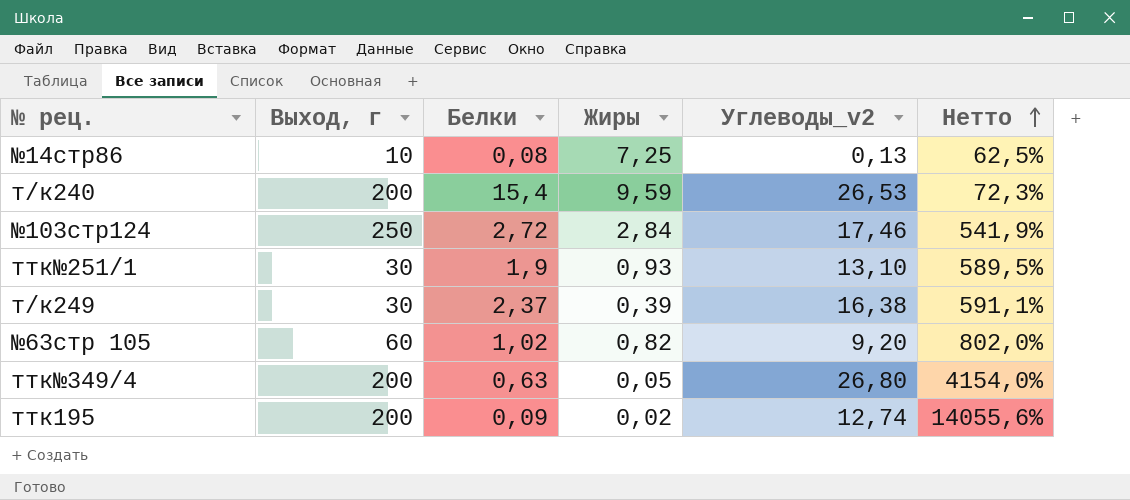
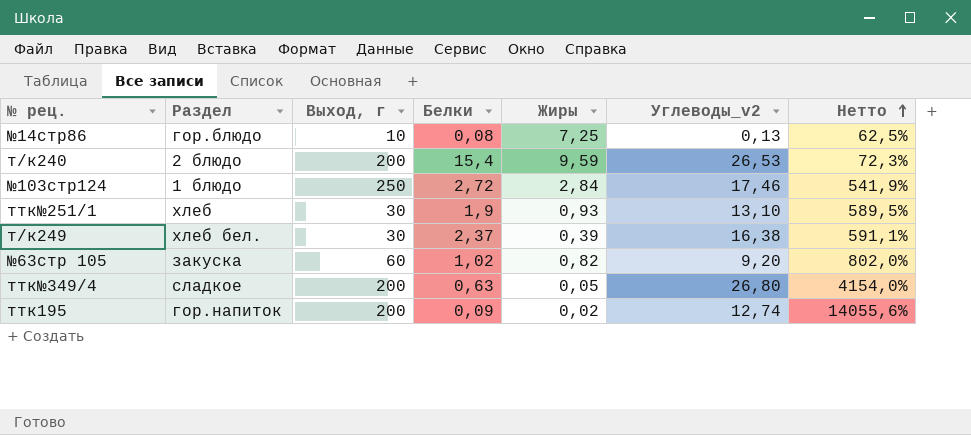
column Раздел | position: none -> 2

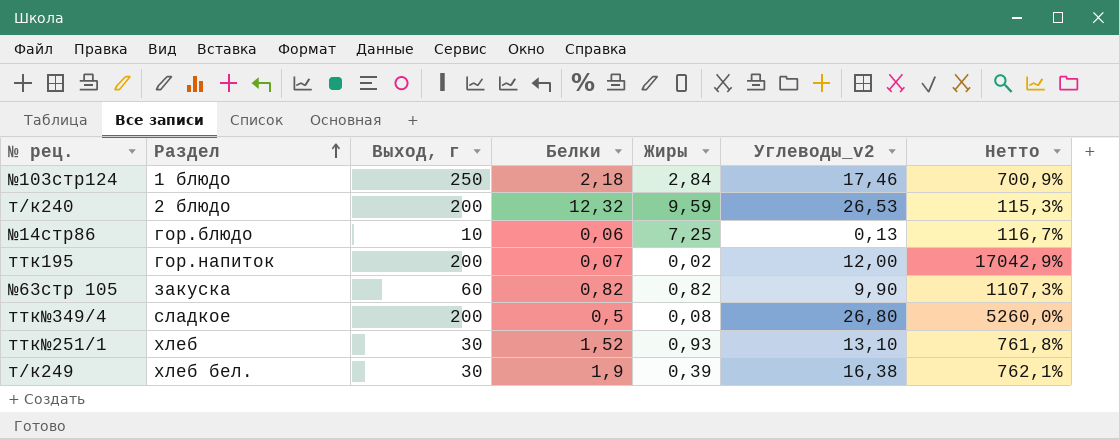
row order: Нетто ascending -> Раздел ascending
№103стр124 | Белки: 2,72 -> 2,18
№103стр124 | Нетто: 541,9% -> 700,9%
т/к240 | Белки: 15,4 -> 12,32
т/к240 | Нетто: 72,3% -> 115,3%
№14стр86 | Белки: 0,08 -> 0,06
№14стр86 | Нетто: 62,5% -> 116,7%
ттк195 | Белки: 0,09 -> 0,07
ттк195 | Углеводы_v2: 12,74 -> 12,00
ттк195 | Нетто: 14055,6% -> 17042,9%
№63стр 105 | Белки: 1,02 -> 0,82
№63стр 105 | Углеводы_v2: 9,20 -> 9,90
№63стр 105 | Нетто: 802,0% -> 1107,3%
ттк№349/4 | Белки: 0,63 -> 0,5
ттк№349/4 | Жиры: 0,05 -> 0,08
ттк№349/4 | Нетто: 4154,0% -> 5260,0%
ттк№251/1 | Белки: 1,9 -> 1,52
ттк№251/1 | Нетто: 589,5% -> 761,8%
т/к249 | Белки: 2,37 -> 1,9
т/к249 | Нетто: 591,1% -> 762,1%

